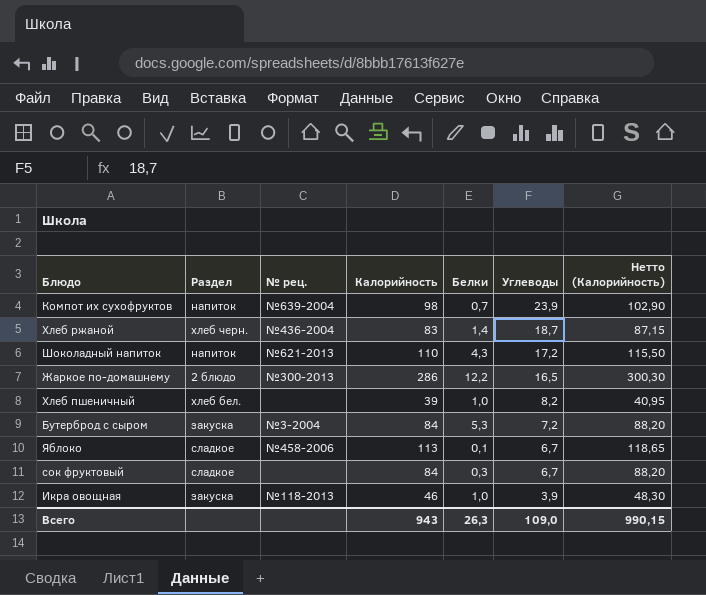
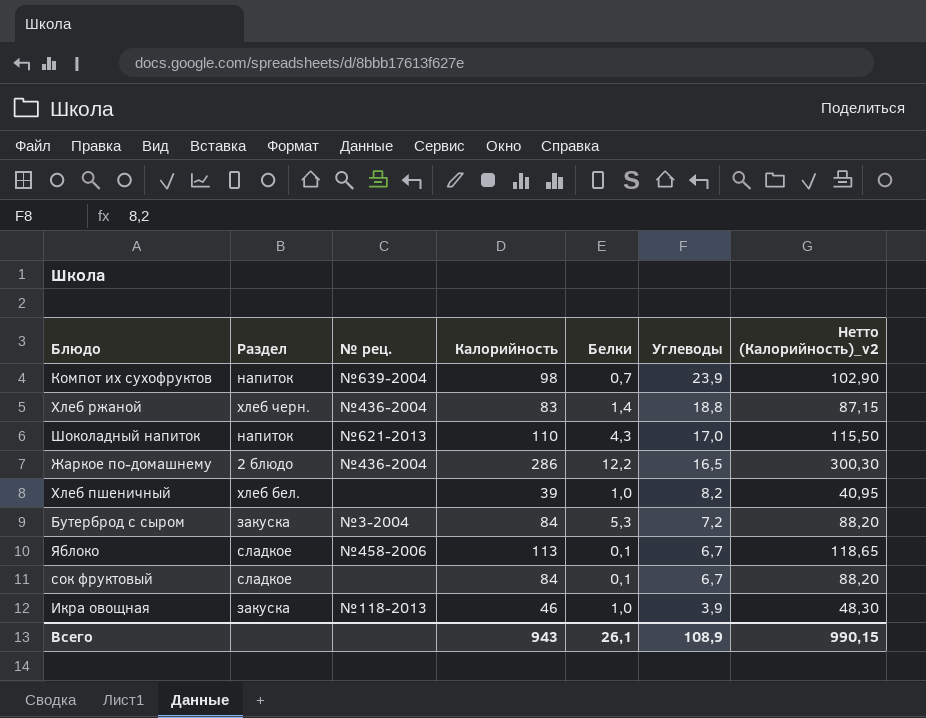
column name: Нетто (Калорийность) -> Нетто (Калорийность)_v2
Хлеб ржаной | Углеводы: 18,7 -> 18,8
Шоколадный напиток | Углеводы: 17,2 -> 17,0
Жаркое по-домашнему | № рец.: №300-2013 -> №436-2004
сок фруктовый | Белки: 0,3 -> 0,1
Всего | Белки: 26,3 -> 26,1
Всего | Углеводы: 109,0 -> 108,9

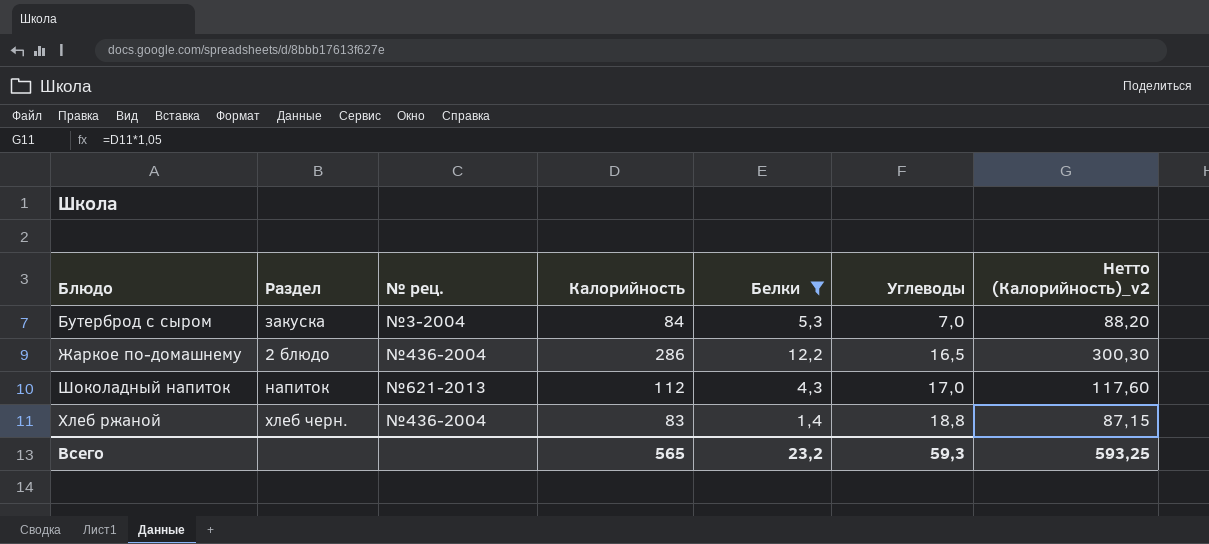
filter: none -> Белки >= 1,4
row order: Углеводы descending -> Углеводы ascending
Бутерброд с сыром | Углеводы: 7,2 -> 7,0
Шоколадный напиток | Калорийность: 110 -> 112
Шоколадный напиток | Нетто (Калорийность)_v2: 115,50 -> 117,60
Всего | Калорийность: 943 -> 565
Всего | Белки: 26,1 -> 23,2
Всего | Углеводы: 108,9 -> 59,3
Всего | Нетто (Калорийность)_v2: 990,15 -> 593,25

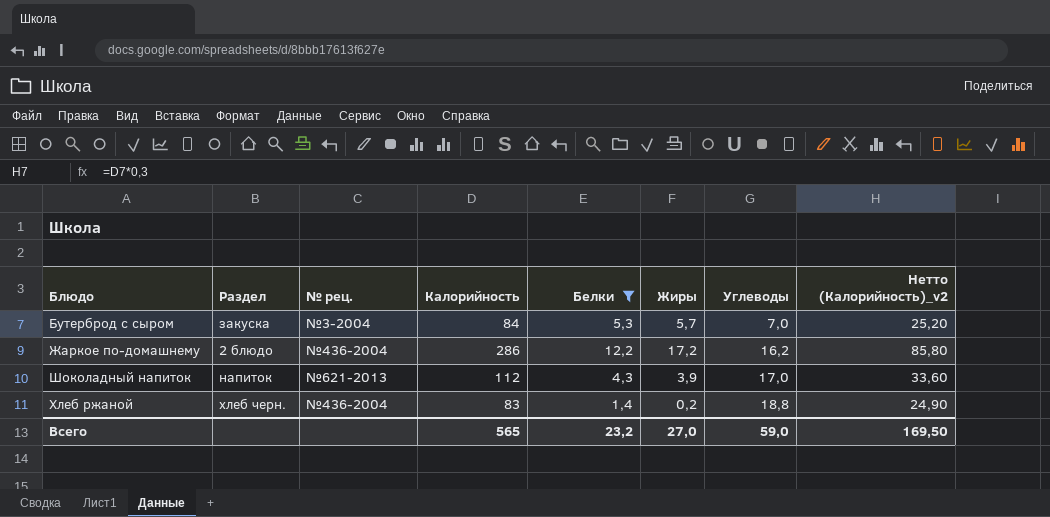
column Жиры | position: none -> 6
column Нетто (Калорийность)_v2 | formula: [Калорийность] * 1,05 -> [Калорийность] * 0,3
Жаркое по-домашнему | Углеводы: 16,5 -> 16,2
Всего | Углеводы: 59,3 -> 59,0
Всего | Нетто (Калорийность)_v2: 593,25 -> 169,50

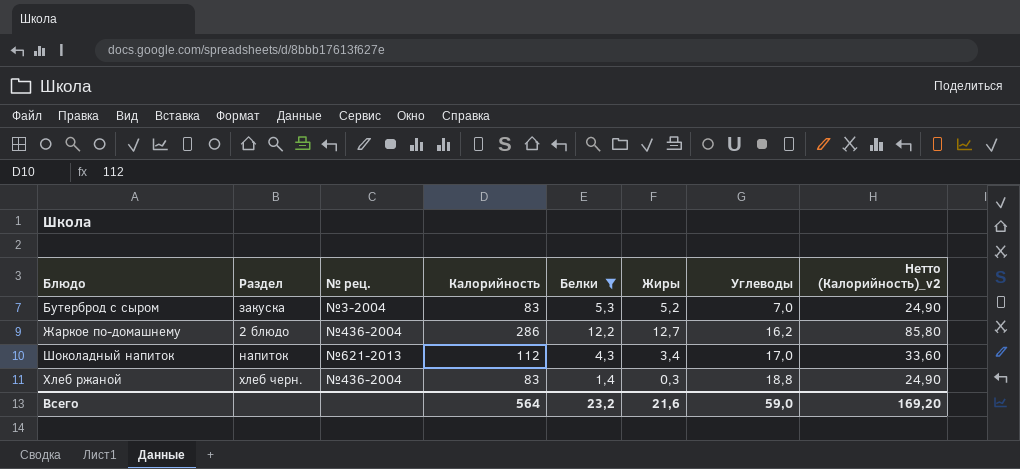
Бутерброд с сыром | Калорийность: 84 -> 83
Бутерброд с сыром | Жиры: 5,7 -> 5,2
Бутерброд с сыром | Нетто (Калорийность)_v2: 25,20 -> 24,90
Жаркое по-домашнему | Жиры: 17,2 -> 12,7
Шоколадный напиток | Жиры: 3,9 -> 3,4
Хлеб ржаной | Жиры: 0,2 -> 0,3
Всего | Калорийность: 565 -> 564
Всего | Жиры: 27,0 -> 21,6
Всего | Нетто (Калорийность)_v2: 169,50 -> 169,20

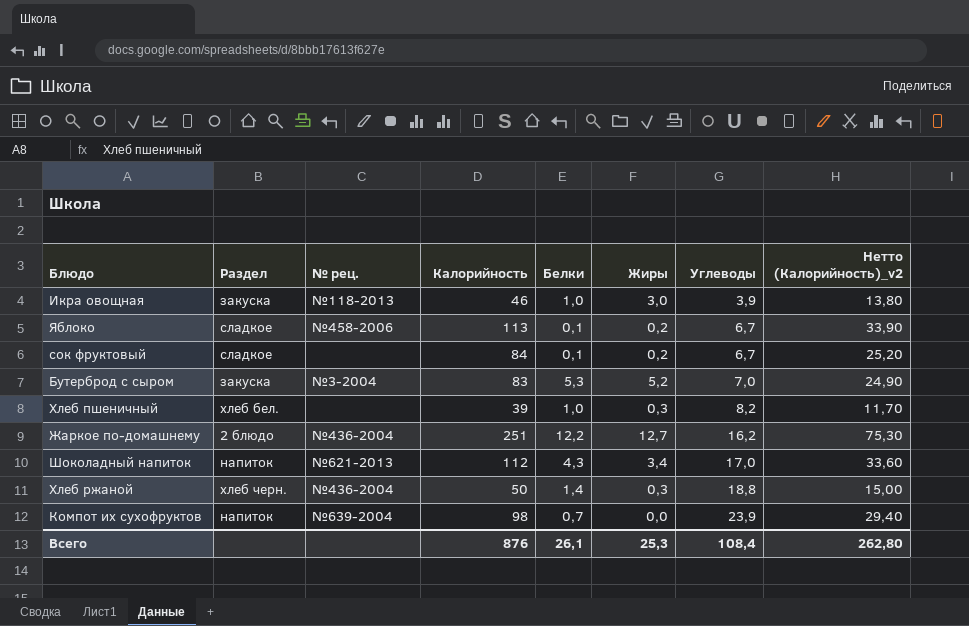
filter: Белки >= 1,4 -> none
Жаркое по-домашнему | Калорийность: 286 -> 251
Жаркое по-домашнему | Нетто (Калорийность)_v2: 85,80 -> 75,30
Хлеб ржаной | Калорийность: 83 -> 50
Хлеб ржаной | Нетто (Калорийность)_v2: 24,90 -> 15,00
Всего | Калорийность: 564 -> 876
Всего | Белки: 23,2 -> 26,1
Всего | Жиры: 21,6 -> 25,3
Всего | Углеводы: 59,0 -> 108,4
Всего | Нетто (Калорийность)_v2: 169,20 -> 262,80

